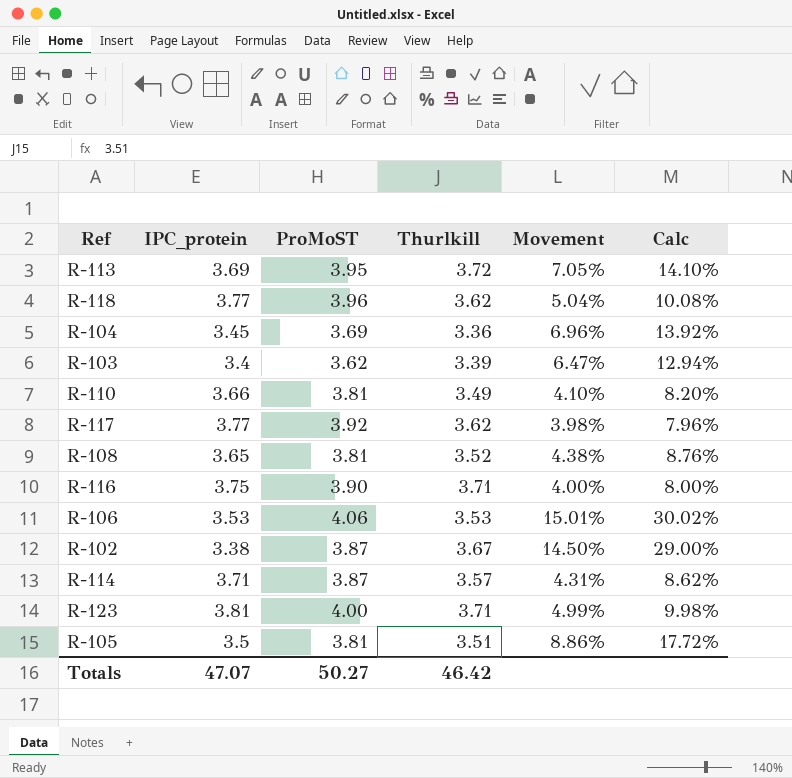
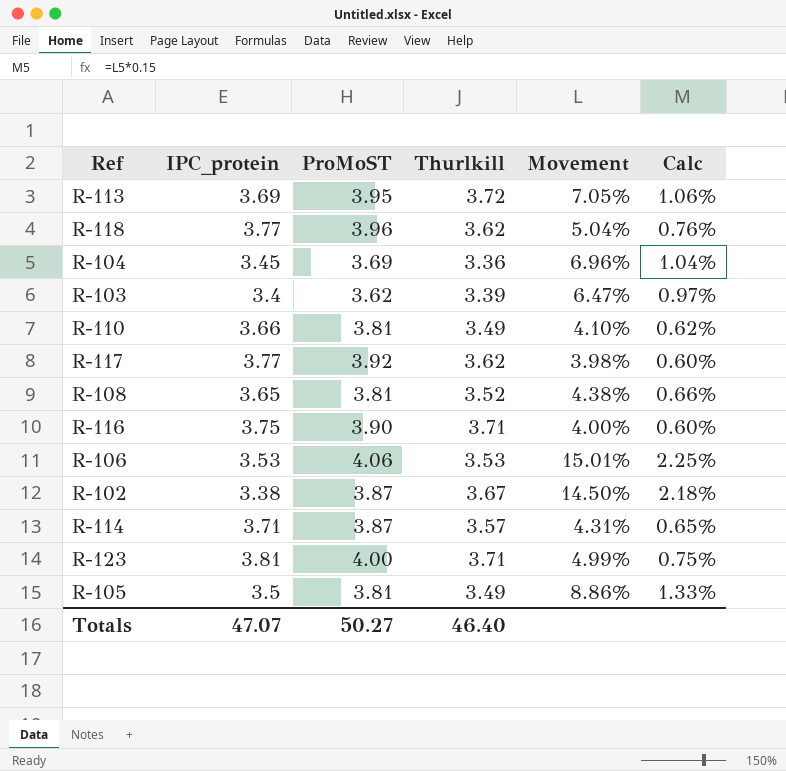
column Calc | formula: [Movement] * 2 -> [Movement] * 0.15
R-105 | Thurlkill: 3.51 -> 3.49
Totals | Thurlkill: 46.42 -> 46.40

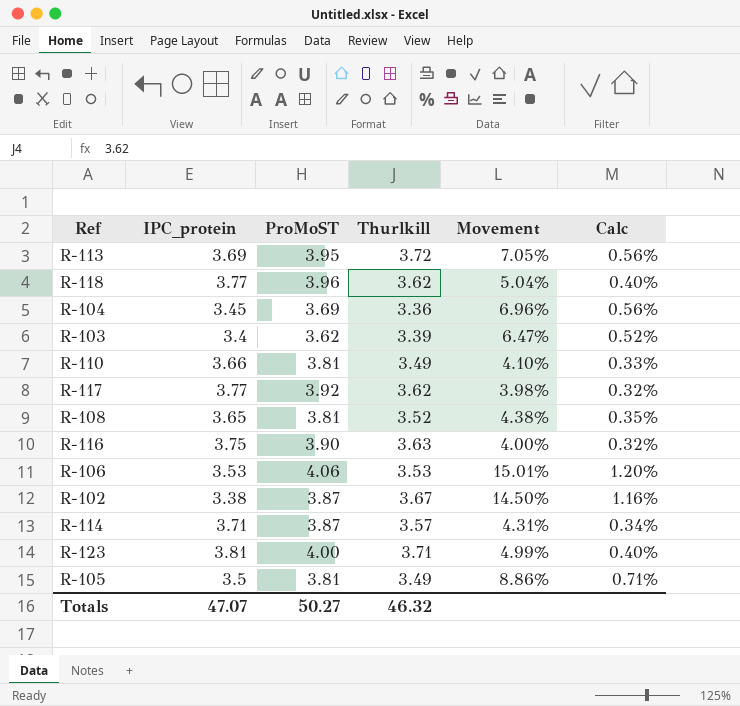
column Calc | formula: [Movement] * 0.15 -> [Movement] * 0.08
R-116 | Thurlkill: 3.71 -> 3.63
Totals | Thurlkill: 46.40 -> 46.32

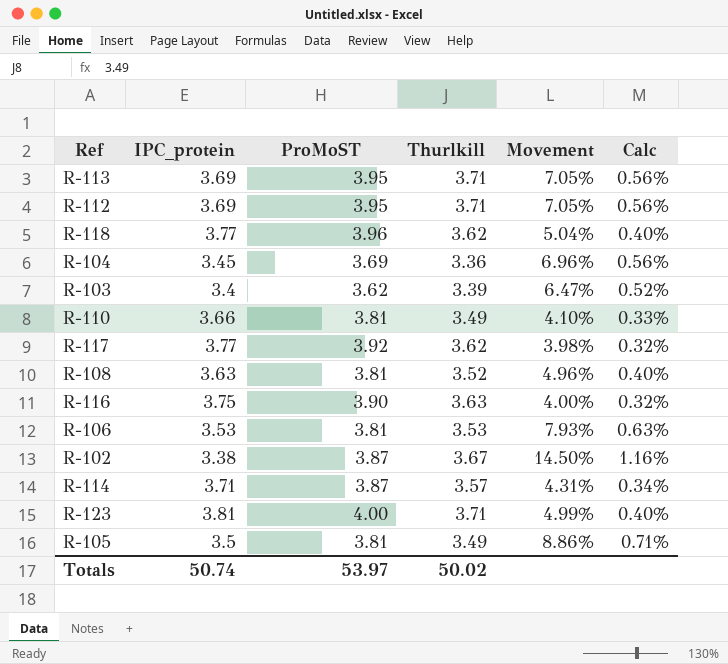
R-113 | Thurlkill: 3.72 -> 3.71
row R-112: none -> 3.69 | 3.95 | 3.71 | 7.05% | 0.56%
R-108 | IPC_protein: 3.65 -> 3.63
R-108 | Movement: 4.38% -> 4.96%
R-108 | Calc: 0.35% -> 0.40%
R-106 | ProMoST: 4.06 -> 3.81
R-106 | Movement: 15.01% -> 7.93%
R-106 | Calc: 1.20% -> 0.63%
Totals | IPC_protein: 47.07 -> 50.74
Totals | ProMoST: 50.27 -> 53.97
Totals | Thurlkill: 46.32 -> 50.02

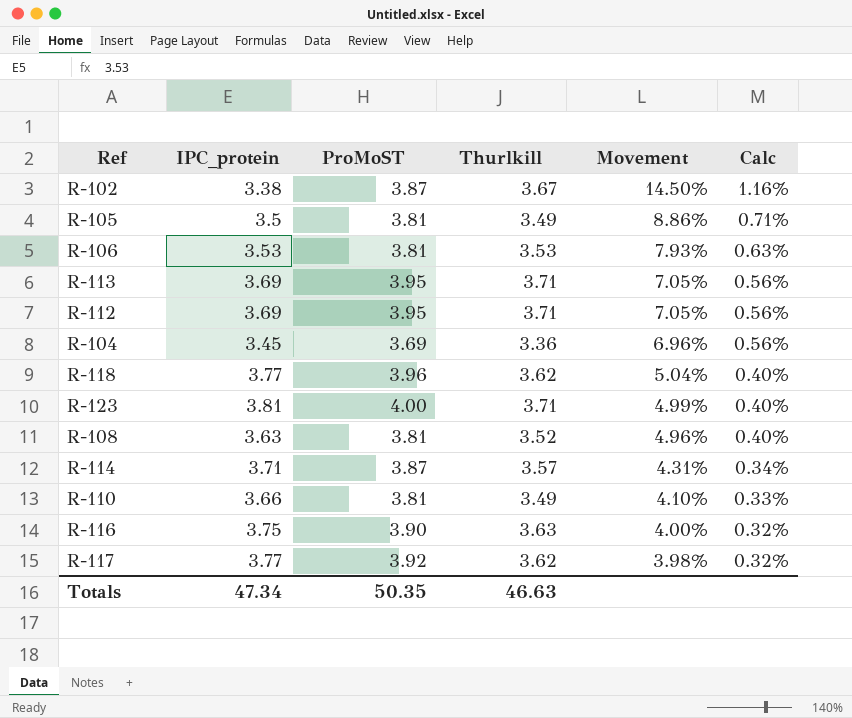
row order: none -> Movement descending
row R-103: 3.4 | 3.62 | 3.39 | 6.47% | 0.52% -> none
Totals | IPC_protein: 50.74 -> 47.34
Totals | ProMoST: 53.97 -> 50.35
Totals | Thurlkill: 50.02 -> 46.63

